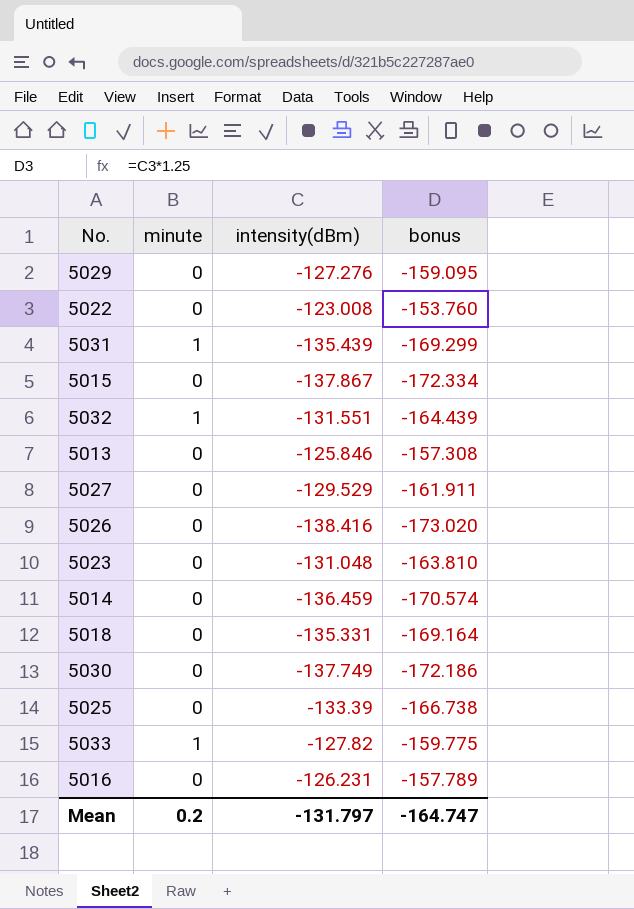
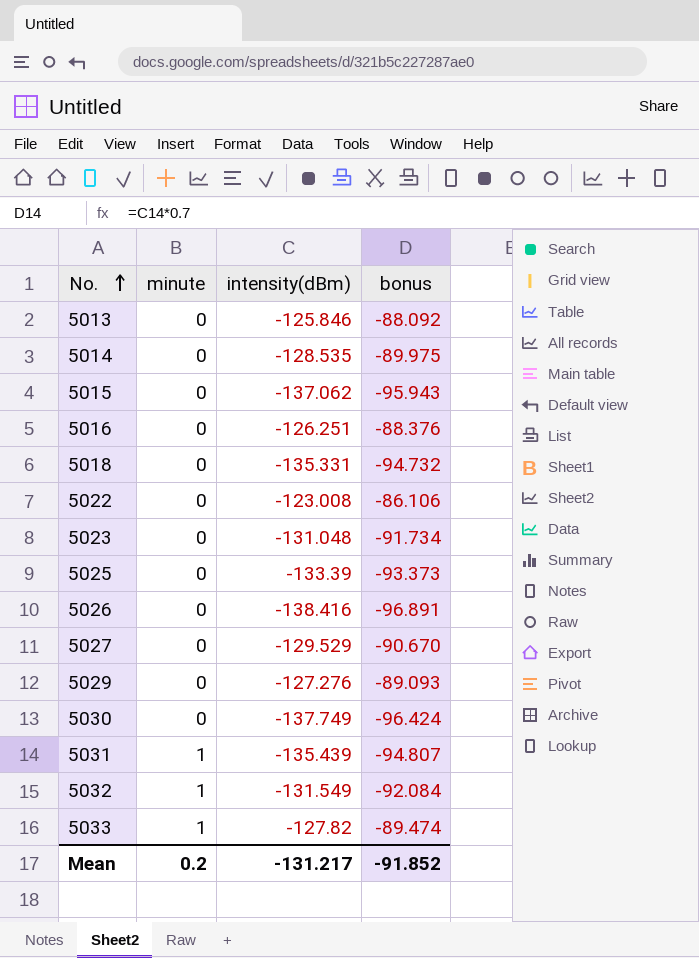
row order: none -> No. ascending
column bonus | formula: [intensity(dBm)] * 1.25 -> [intensity(dBm)] * 0.7
5014 | intensity(dBm): -136.459 -> -128.535
5015 | intensity(dBm): -137.867 -> -137.062
5016 | intensity(dBm): -126.231 -> -126.251
5032 | intensity(dBm): -131.551 -> -131.549
Mean | intensity(dBm): -131.797 -> -131.217
Mean | bonus: -164.747 -> -91.852

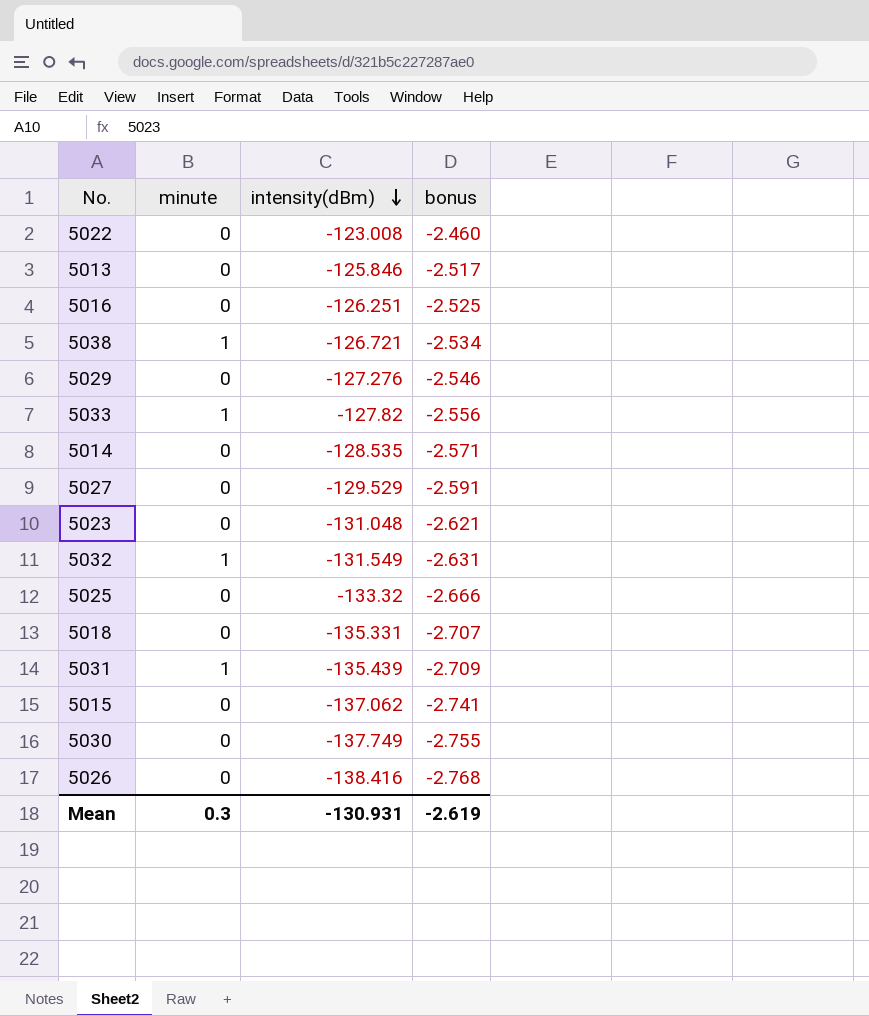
row order: No. ascending -> intensity(dBm) descending
column bonus | formula: [intensity(dBm)] * 0.7 -> [intensity(dBm)] * 0.02
row 5038: none -> 1 | -126.721 | -2.534
5025 | intensity(dBm): -133.39 -> -133.32
Mean | minute: 0.2 -> 0.3
Mean | intensity(dBm): -131.217 -> -130.931
Mean | bonus: -91.852 -> -2.619

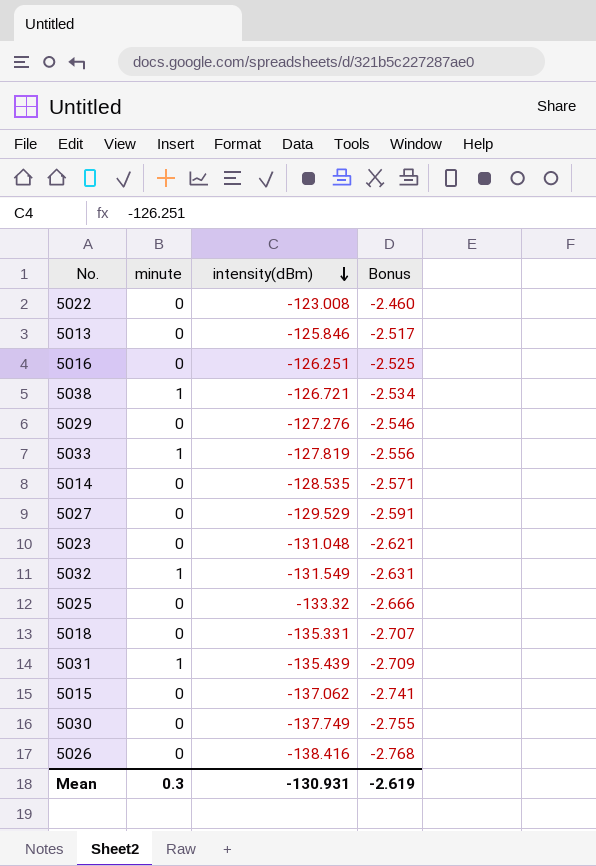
column name: bonus -> Bonus
5033 | intensity(dBm): -127.82 -> -127.819

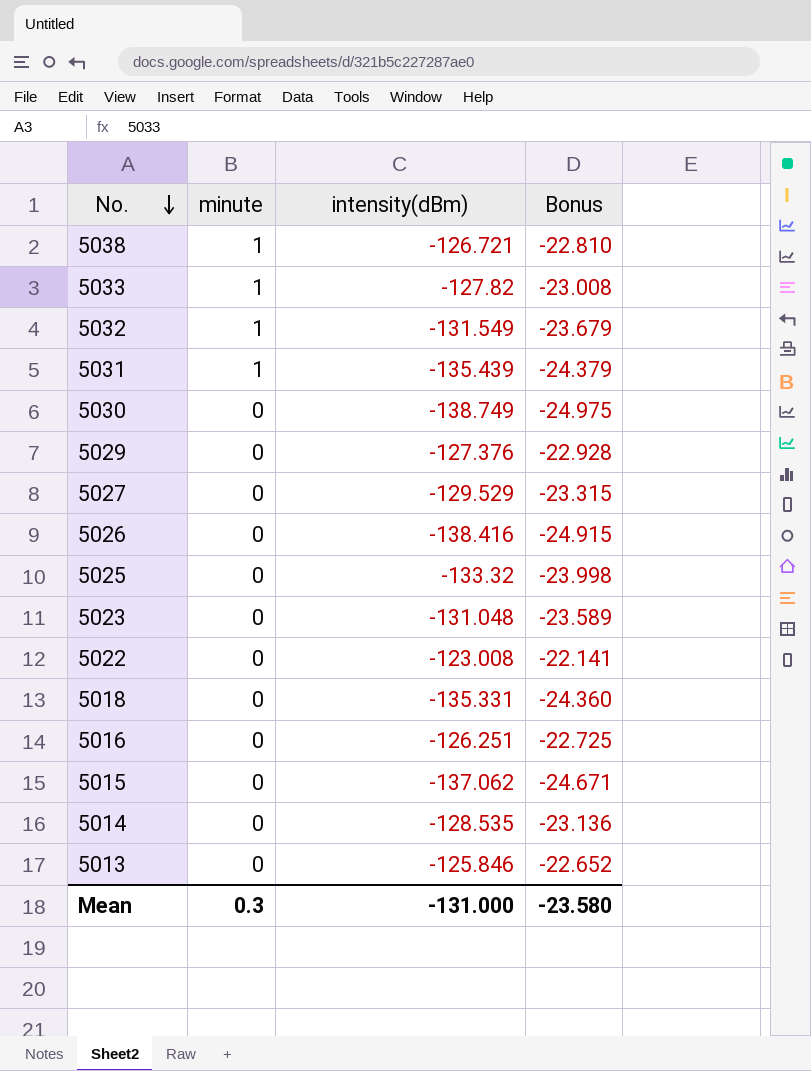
row order: intensity(dBm) descending -> No. descending
column Bonus | formula: [intensity(dBm)] * 0.02 -> [intensity(dBm)] * 0.18
5033 | intensity(dBm): -127.819 -> -127.82
5030 | intensity(dBm): -137.749 -> -138.749
5029 | intensity(dBm): -127.276 -> -127.376
Mean | intensity(dBm): -130.931 -> -131.000
Mean | Bonus: -2.619 -> -23.580

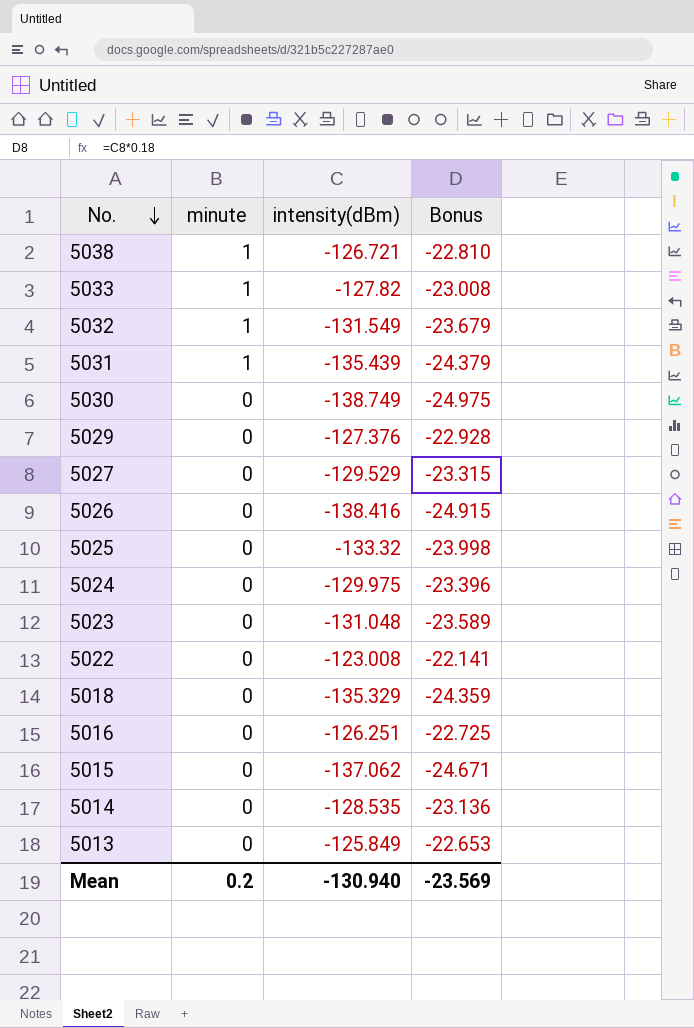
row 5024: none -> 0 | -129.975 | -23.396
5018 | intensity(dBm): -135.331 -> -135.329
5018 | Bonus: -24.360 -> -24.359
5013 | intensity(dBm): -125.846 -> -125.849
5013 | Bonus: -22.652 -> -22.653
Mean | minute: 0.3 -> 0.2
Mean | intensity(dBm): -131.000 -> -130.940
Mean | Bonus: -23.580 -> -23.569

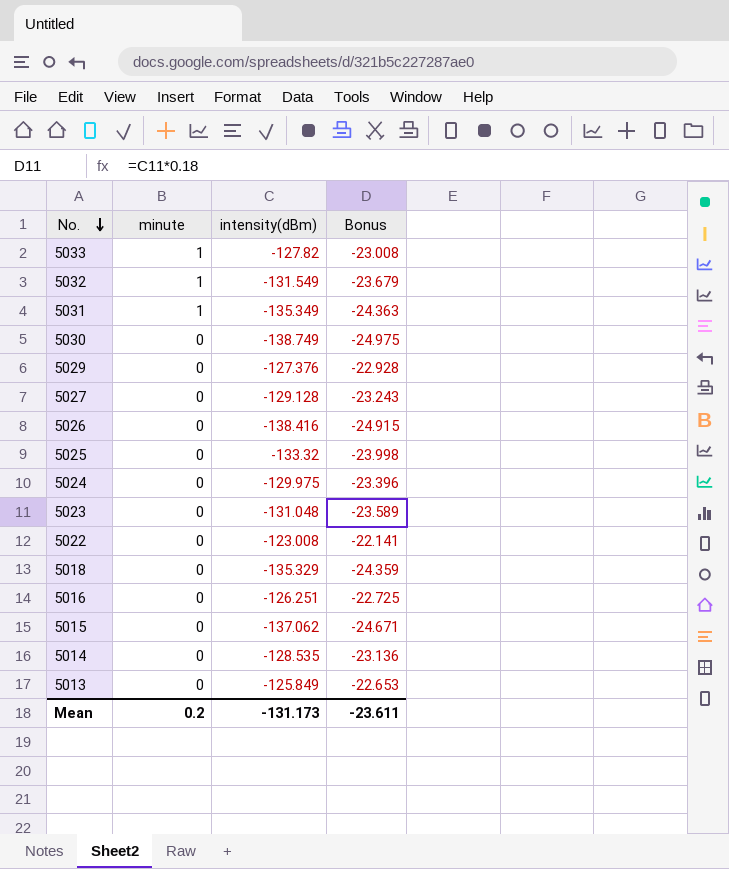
row 5038: 1 | -126.721 | -22.810 -> none
5031 | intensity(dBm): -135.439 -> -135.349
5031 | Bonus: -24.379 -> -24.363
5027 | intensity(dBm): -129.529 -> -129.128
5027 | Bonus: -23.315 -> -23.243
Mean | intensity(dBm): -130.940 -> -131.173
Mean | Bonus: -23.569 -> -23.611

